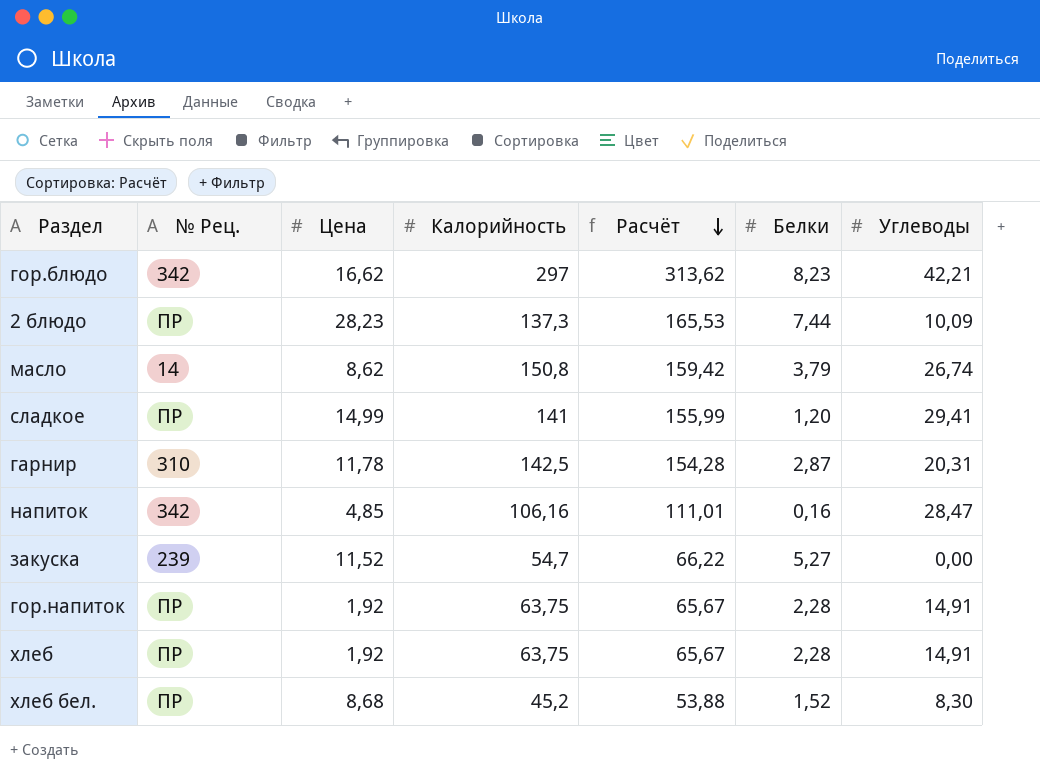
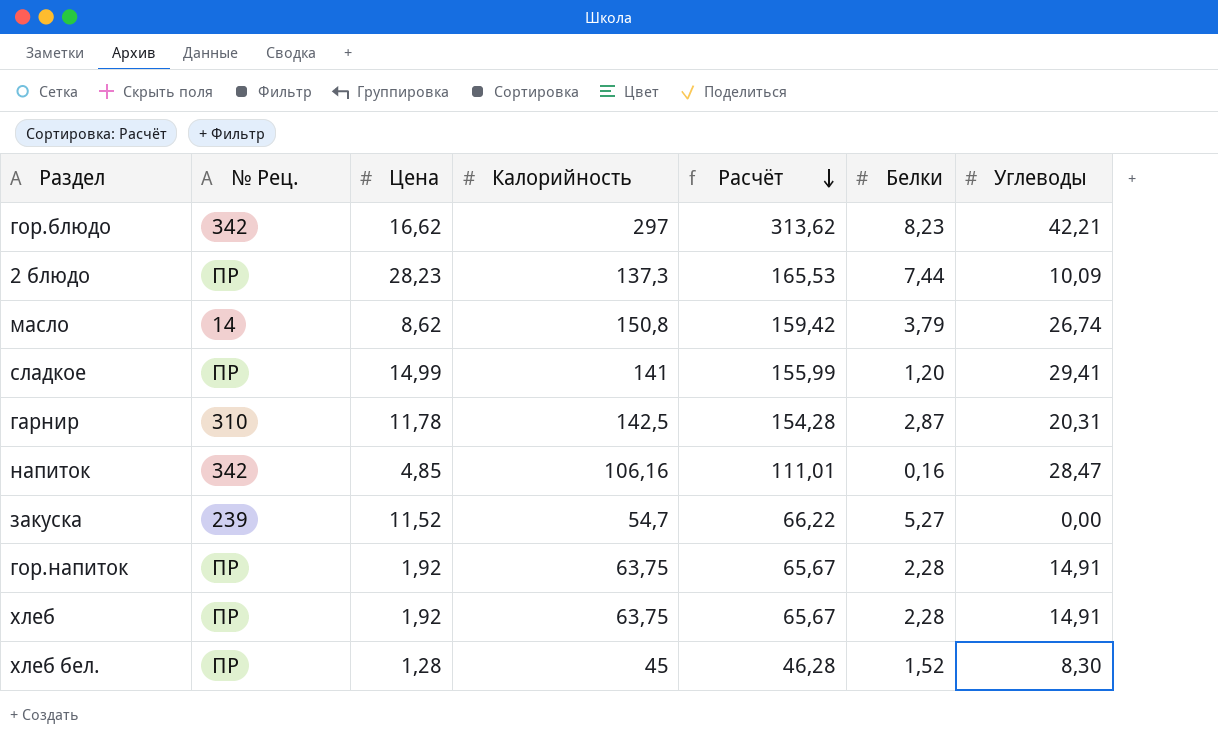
хлеб бел. | Цена: 8,68 -> 1,28
хлеб бел. | Калорийность: 45,2 -> 45
хлеб бел. | Расчёт: 53,88 -> 46,28

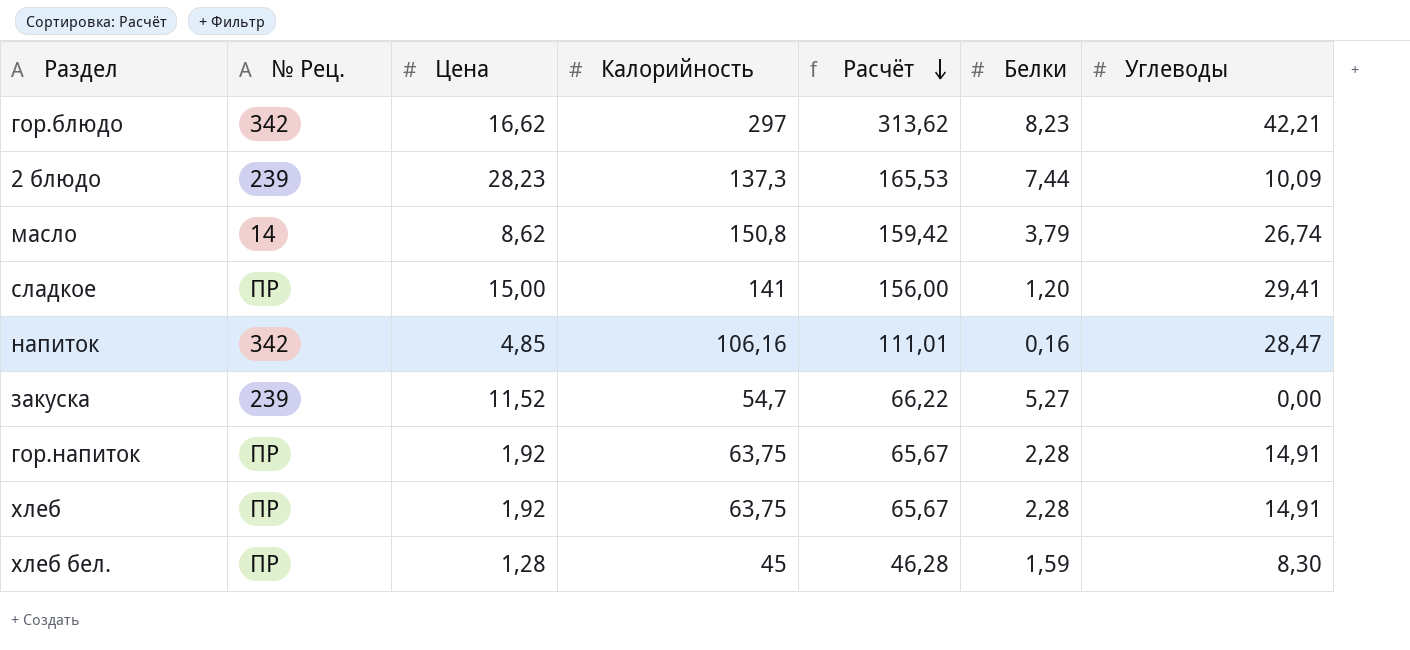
row гарнир: 310 | 11,78 | 142,5 | 154,28 | 2,87 | 20,31 -> none
2 блюдо | № Рец.: ПР -> 239
сладкое | Цена: 14,99 -> 15,00
сладкое | Расчёт: 155,99 -> 156,00
хлеб бел. | Белки: 1,52 -> 1,59

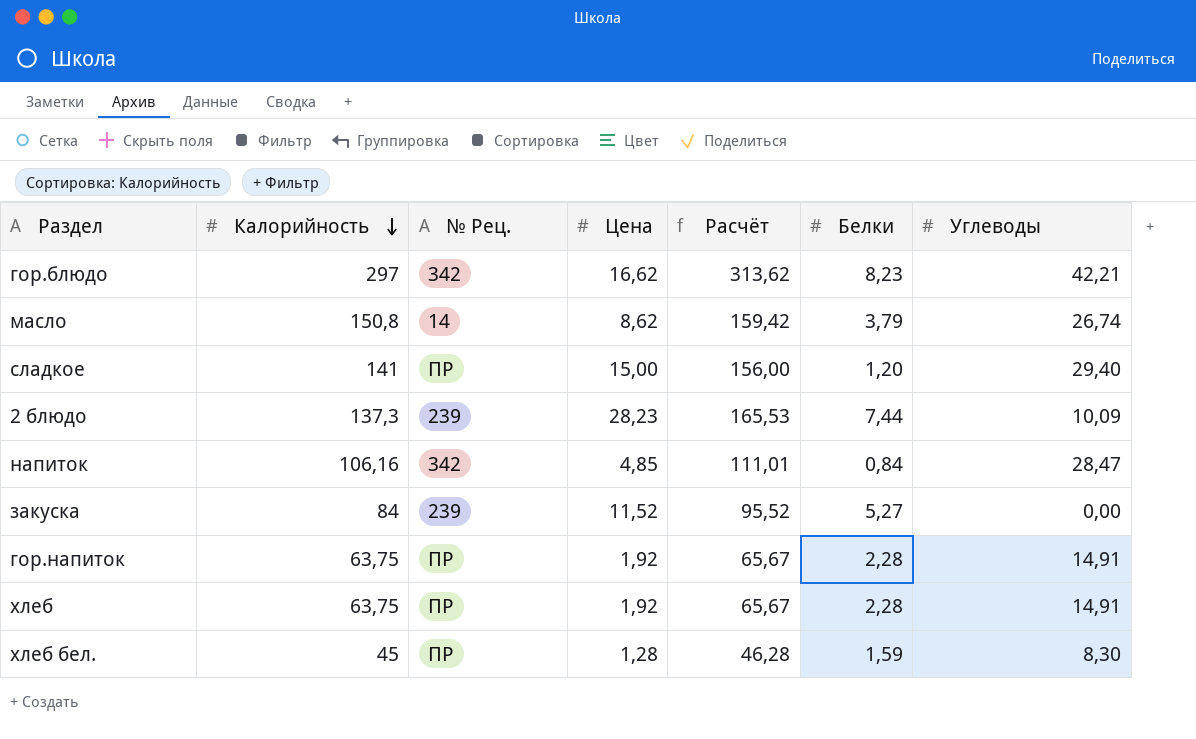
row order: Расчёт descending -> Калорийность descending
column Калорийность | position: 4 -> 2
сладкое | Углеводы: 29,41 -> 29,40
напиток | Белки: 0,16 -> 0,84
закуска | Калорийность: 54,7 -> 84
закуска | Расчёт: 66,22 -> 95,52

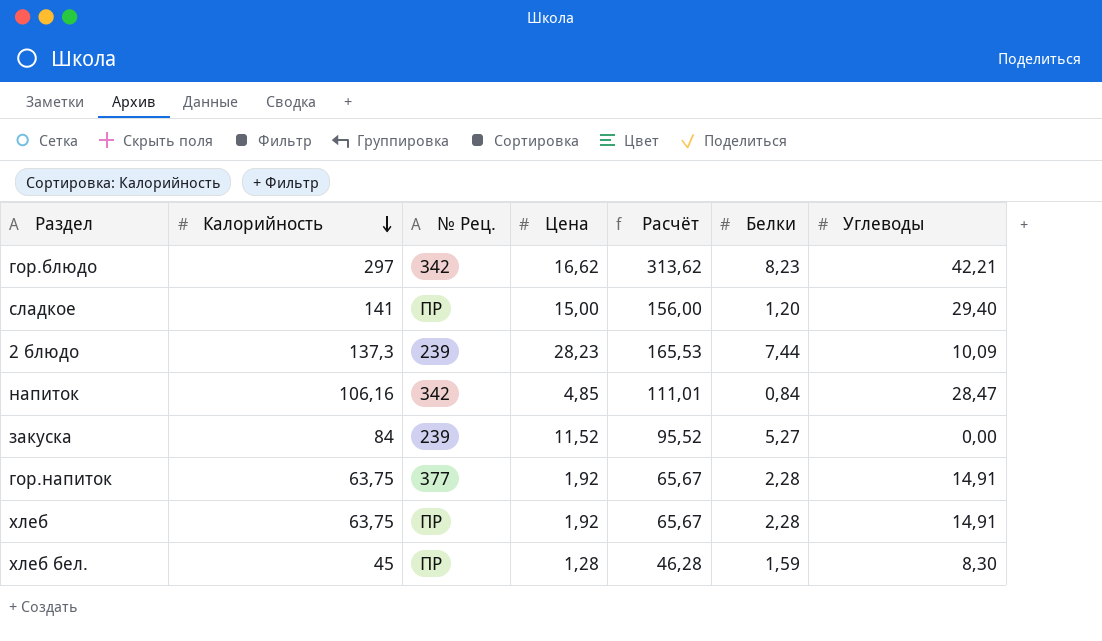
row масло: 150,8 | 14 | 8,62 | 159,42 | 3,79 | 26,74 -> none
гор.напиток | № Рец.: ПР -> 377

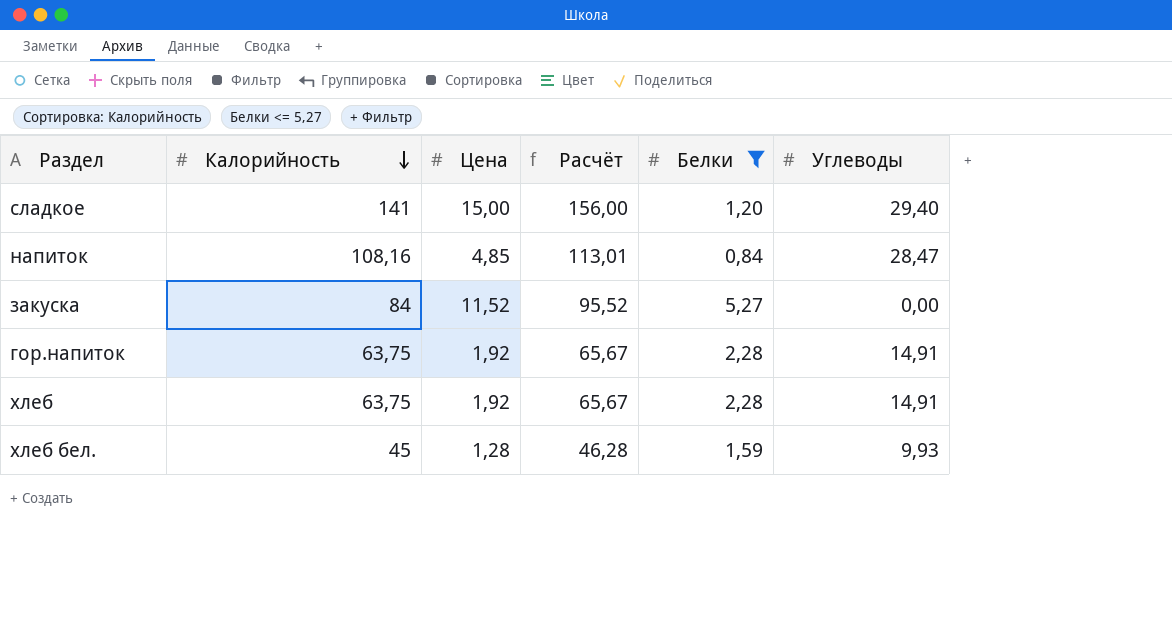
filter: none -> Белки <= 5,27
column № Рец. | position: 3 -> none
напиток | Калорийность: 106,16 -> 108,16
напиток | Расчёт: 111,01 -> 113,01
хлеб бел. | Углеводы: 8,30 -> 9,93

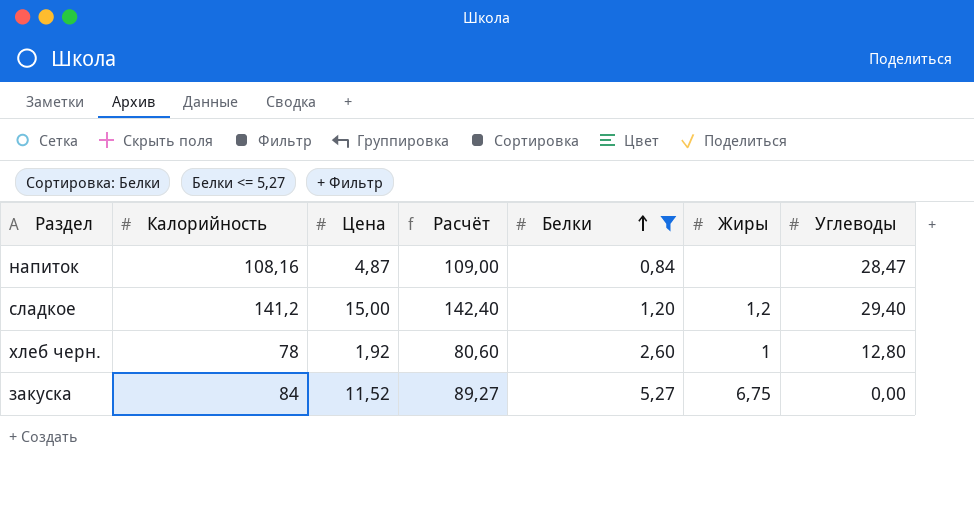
row order: Калорийность descending -> Белки ascending
column Расчёт | formula: [Калорийность] + [Цена] -> [Калорийность] + [Белки]
column Жиры | position: none -> 6
row гор.напиток: 63,75 | 1,92 | 65,67 | 2,28 | 14,91 -> none
row хлеб: 63,75 | 1,92 | 65,67 | 2,28 | 14,91 -> none
row хлеб бел.: 45 | 1,28 | 46,28 | 1,59 | 9,93 -> none
напиток | Цена: 4,85 -> 4,87
сладкое | Калорийность: 141 -> 141,2
row хлеб черн.: none -> 78 | 1,92 | 80,60 | 2,60 | 1 | 12,80

